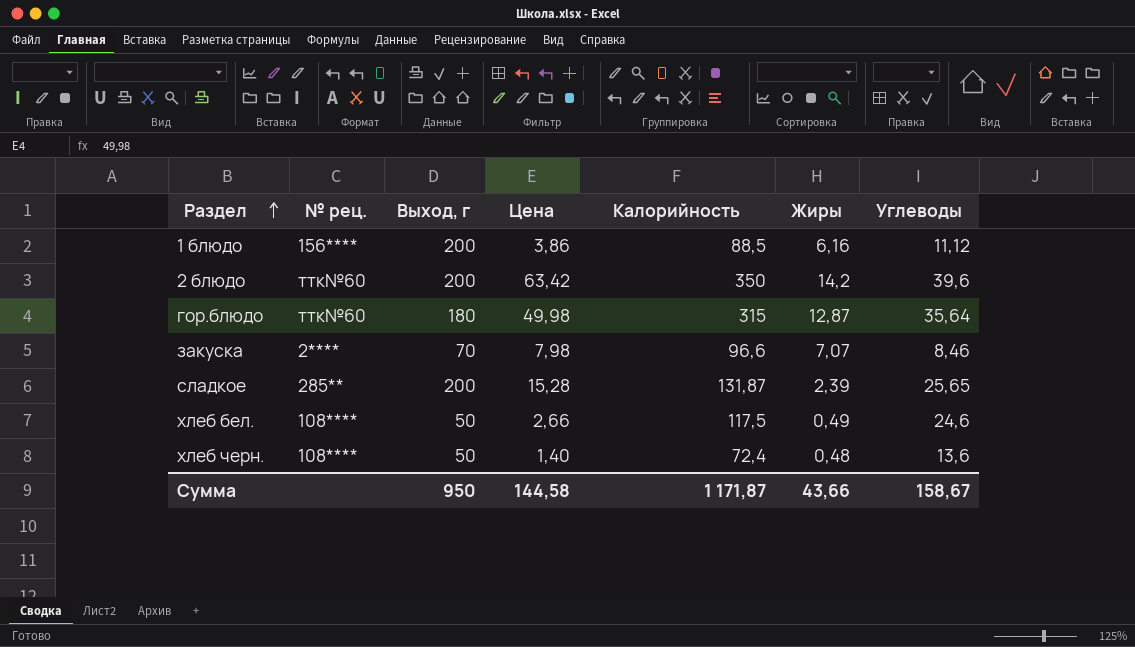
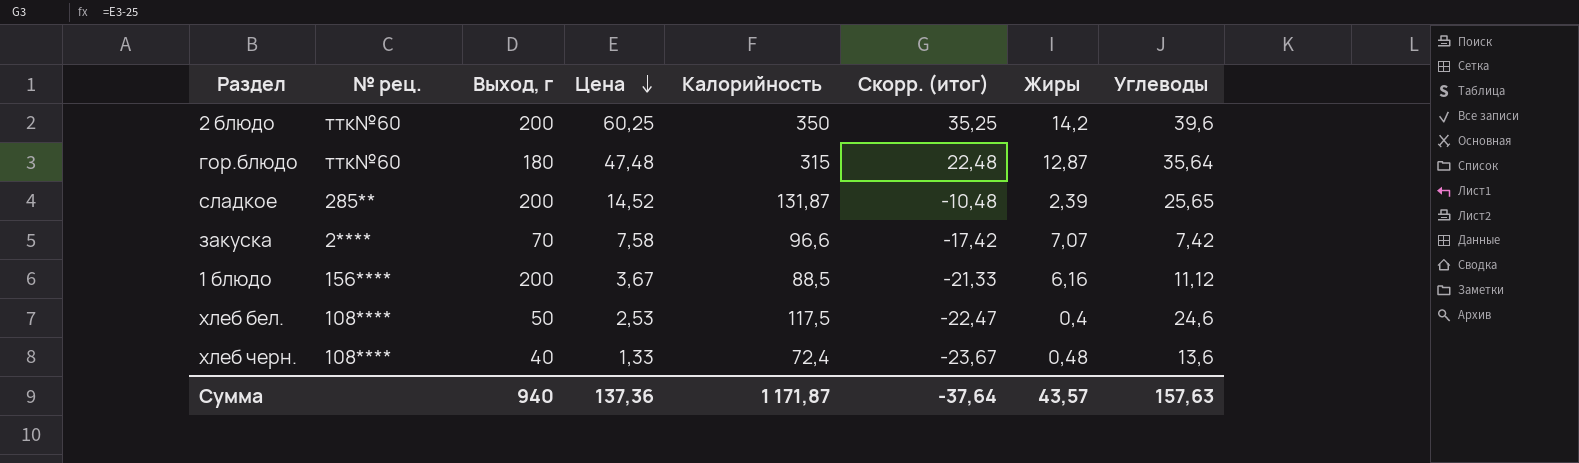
row order: Раздел ascending -> Цена descending
column Скорр. (итог) | formula: none -> [Цена] - 25
2 блюдо | Цена: 63,42 -> 60,25
гор.блюдо | Цена: 49,98 -> 47,48
сладкое | Цена: 15,28 -> 14,52
закуска | Цена: 7,98 -> 7,58
закуска | Углеводы: 8,46 -> 7,42
1 блюдо | Цена: 3,86 -> 3,67
хлеб бел. | Цена: 2,66 -> 2,53
хлеб бел. | Жиры: 0,49 -> 0,4
хлеб черн. | Выход, г: 50 -> 40
хлеб черн. | Цена: 1,40 -> 1,33
Сумма | Выход, г: 950 -> 940
Сумма | Цена: 144,58 -> 137,36
Сумма | Жиры: 43,66 -> 43,57
Сумма | Углеводы: 158,67 -> 157,63

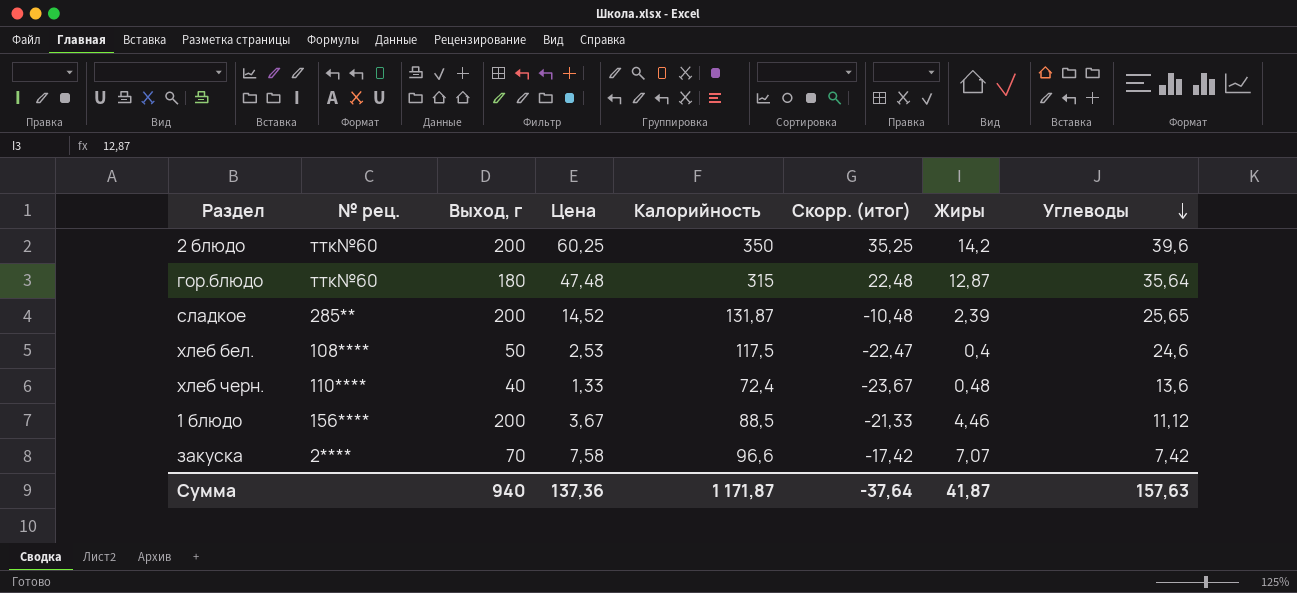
row order: Цена descending -> Углеводы descending
хлеб черн. | № рец.: 108**** -> 110****
1 блюдо | Жиры: 6,16 -> 4,46
Сумма | Жиры: 43,57 -> 41,87

